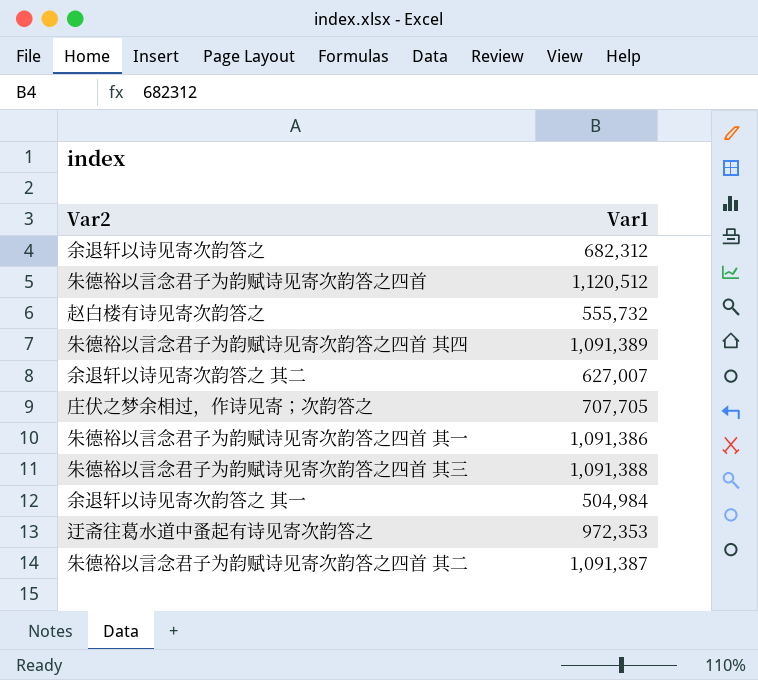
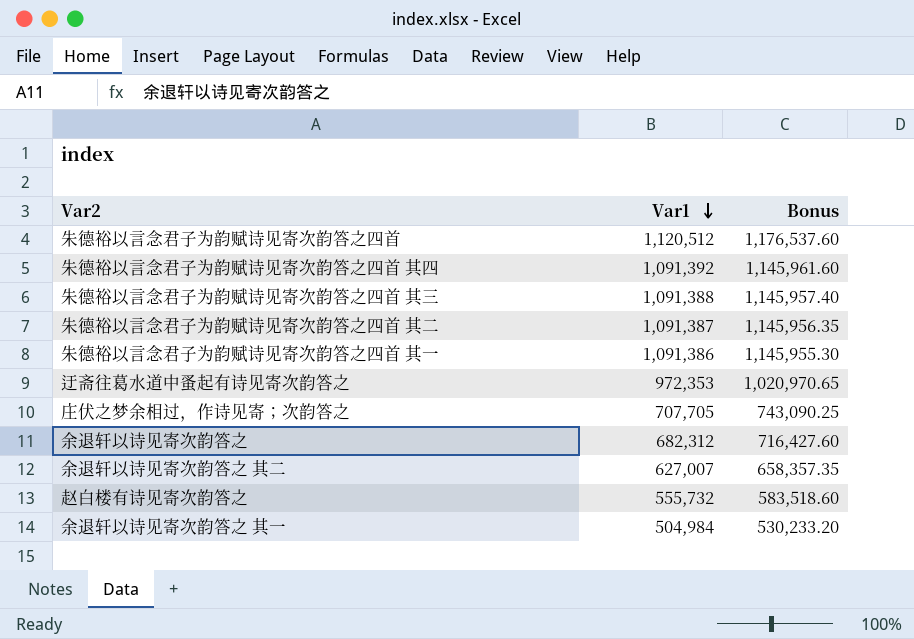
row order: none -> Var1 descending
column Bonus | formula: none -> [Var1] * 1.05
朱德裕以言念君子为韵赋诗见寄次韵答之四首 其四 | Var1: 1,091,389 -> 1,091,392

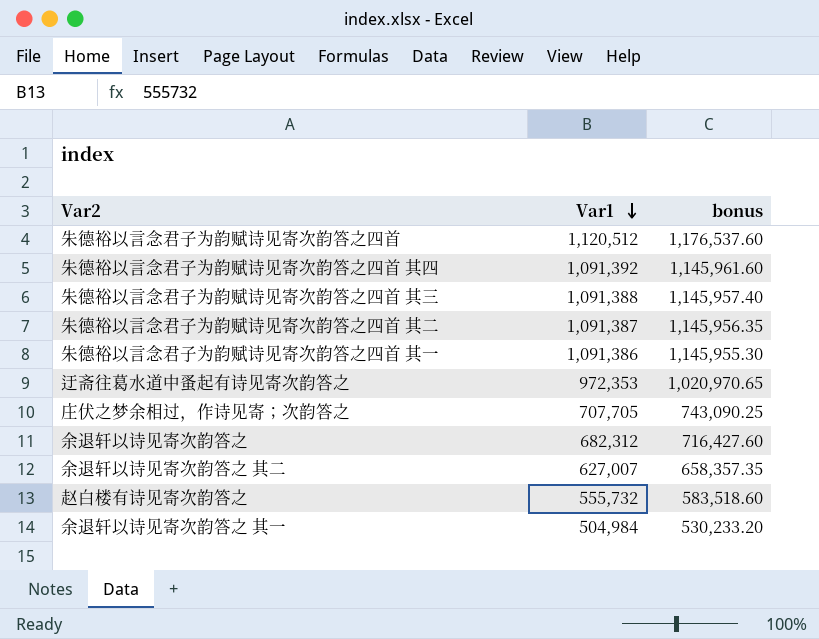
column name: Bonus -> bonus

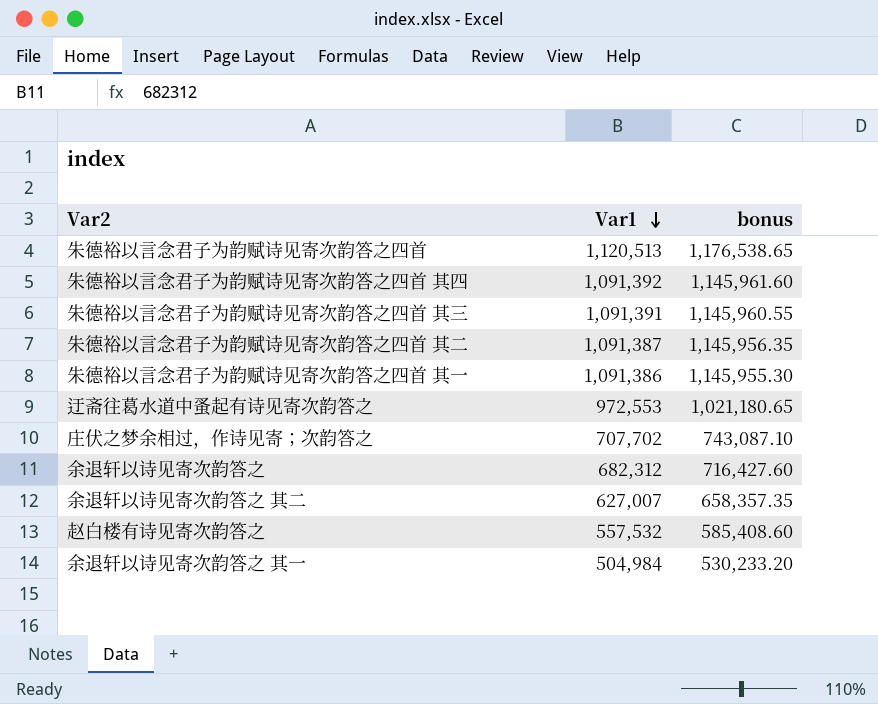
朱德裕以言念君子为韵赋诗见寄次韵答之四首 | Var1: 1,120,512 -> 1,120,513
朱德裕以言念君子为韵赋诗见寄次韵答之四首 | bonus: 1,176,537.60 -> 1,176,538.65
朱德裕以言念君子为韵赋诗见寄次韵答之四首 其三 | Var1: 1,091,388 -> 1,091,391
朱德裕以言念君子为韵赋诗见寄次韵答之四首 其三 | bonus: 1,145,957.40 -> 1,145,960.55
迂斋往葛水道中蚤起有诗见寄次韵答之 | Var1: 972,353 -> 972,553
迂斋往葛水道中蚤起有诗见寄次韵答之 | bonus: 1,020,970.65 -> 1,021,180.65
庄伏之梦余相过，作诗见寄；次韵答之 | Var1: 707,705 -> 707,702
庄伏之梦余相过，作诗见寄；次韵答之 | bonus: 743,090.25 -> 743,087.10
赵白楼有诗见寄次韵答之 | Var1: 555,732 -> 557,532
赵白楼有诗见寄次韵答之 | bonus: 583,518.60 -> 585,408.60

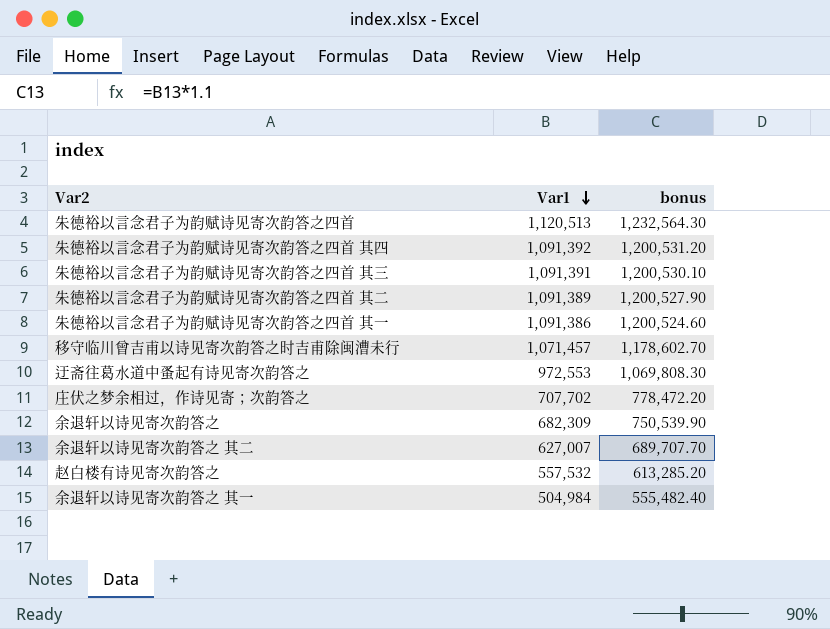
column bonus | formula: [Var1] * 1.05 -> [Var1] * 1.1
朱德裕以言念君子为韵赋诗见寄次韵答之四首 其二 | Var1: 1,091,387 -> 1,091,389
row 移守临川曾吉甫以诗见寄次韵答之时吉甫除闽漕未行: none -> 1,071,457 | 1,178,602.70
余退轩以诗见寄次韵答之 | Var1: 682,312 -> 682,309

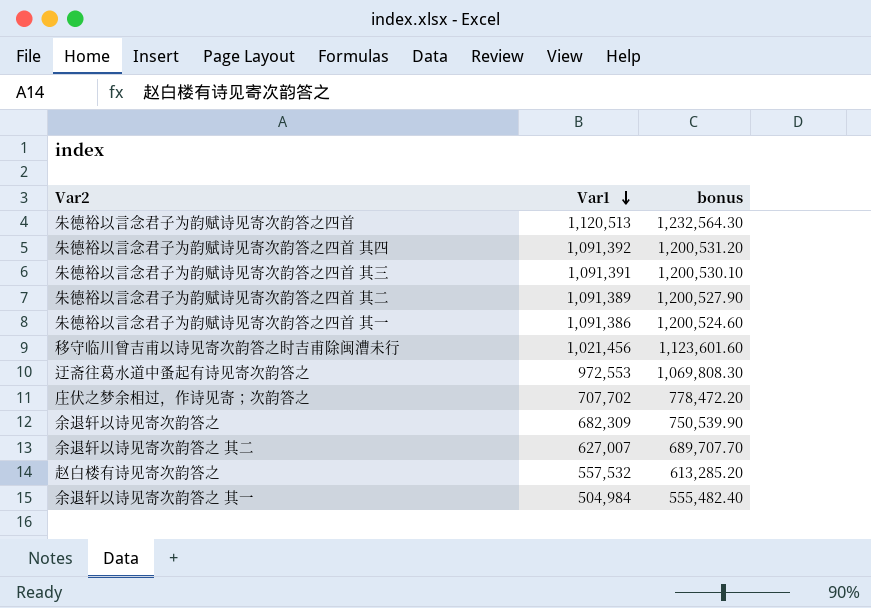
移守临川曾吉甫以诗见寄次韵答之时吉甫除闽漕未行 | Var1: 1,071,457 -> 1,021,456
移守临川曾吉甫以诗见寄次韵答之时吉甫除闽漕未行 | bonus: 1,178,602.70 -> 1,123,601.60

